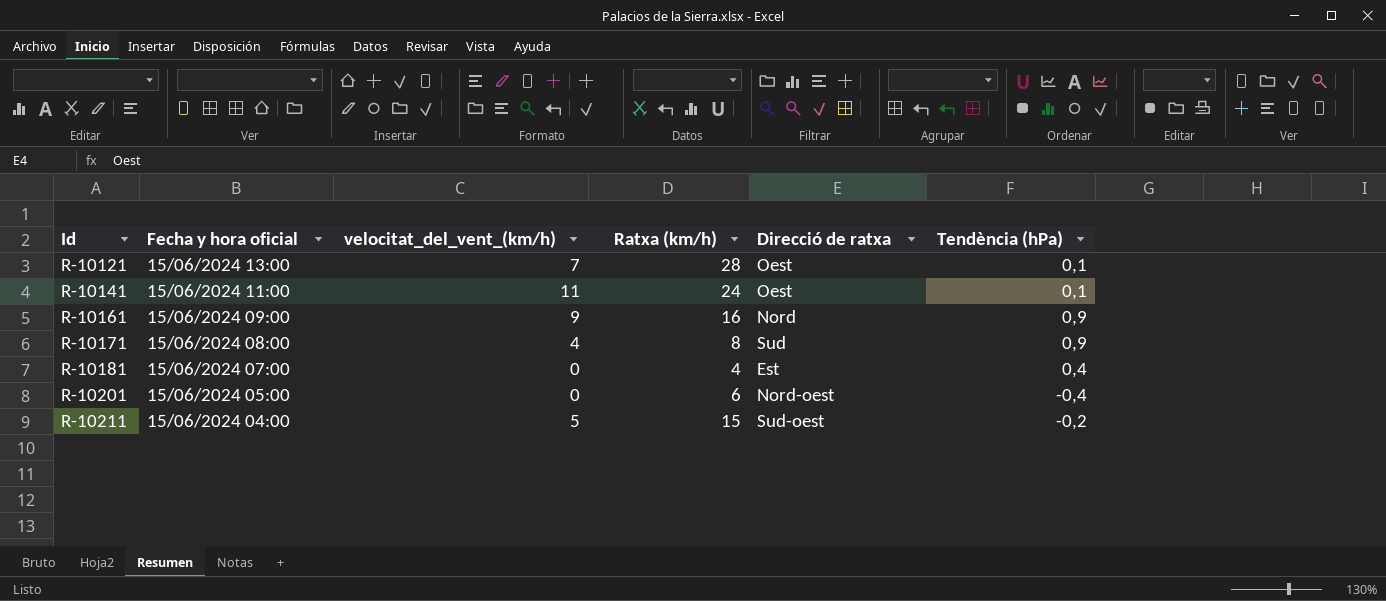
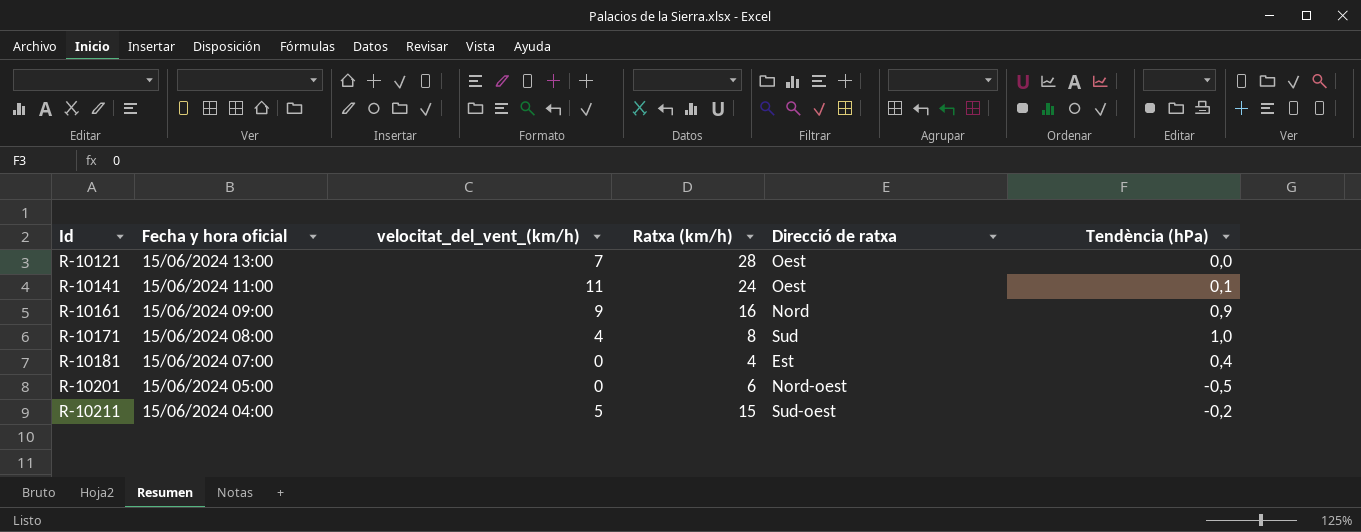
R-10121 | Tendència (hPa): 0,1 -> 0,0
R-10171 | Tendència (hPa): 0,9 -> 1,0
R-10201 | Tendència (hPa): -0,4 -> -0,5

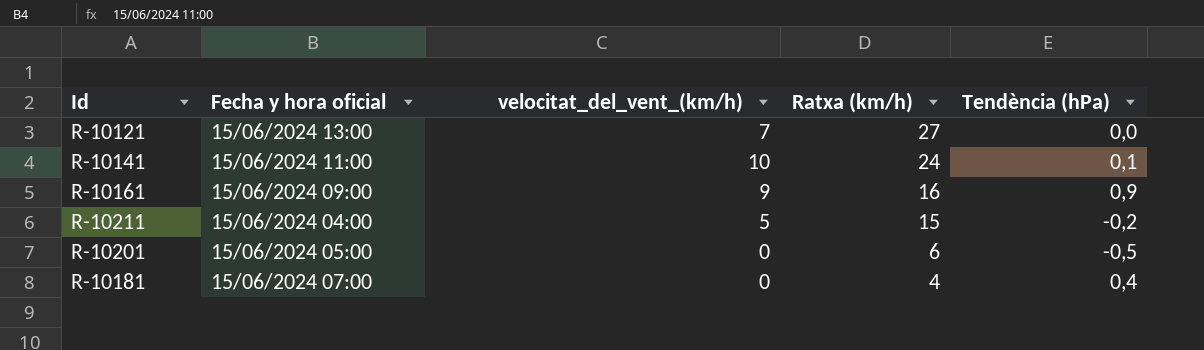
row order: Id ascending -> Ratxa (km/h) descending
column Direcció de ratxa | position: 5 -> none
row R-10171: 15/06/2024 08:00 | 4 | 8 | Sud | 1,0 -> none
R-10121 | Ratxa (km/h): 28 -> 27
R-10141 | velocitat_del_vent_(km/h): 11 -> 10

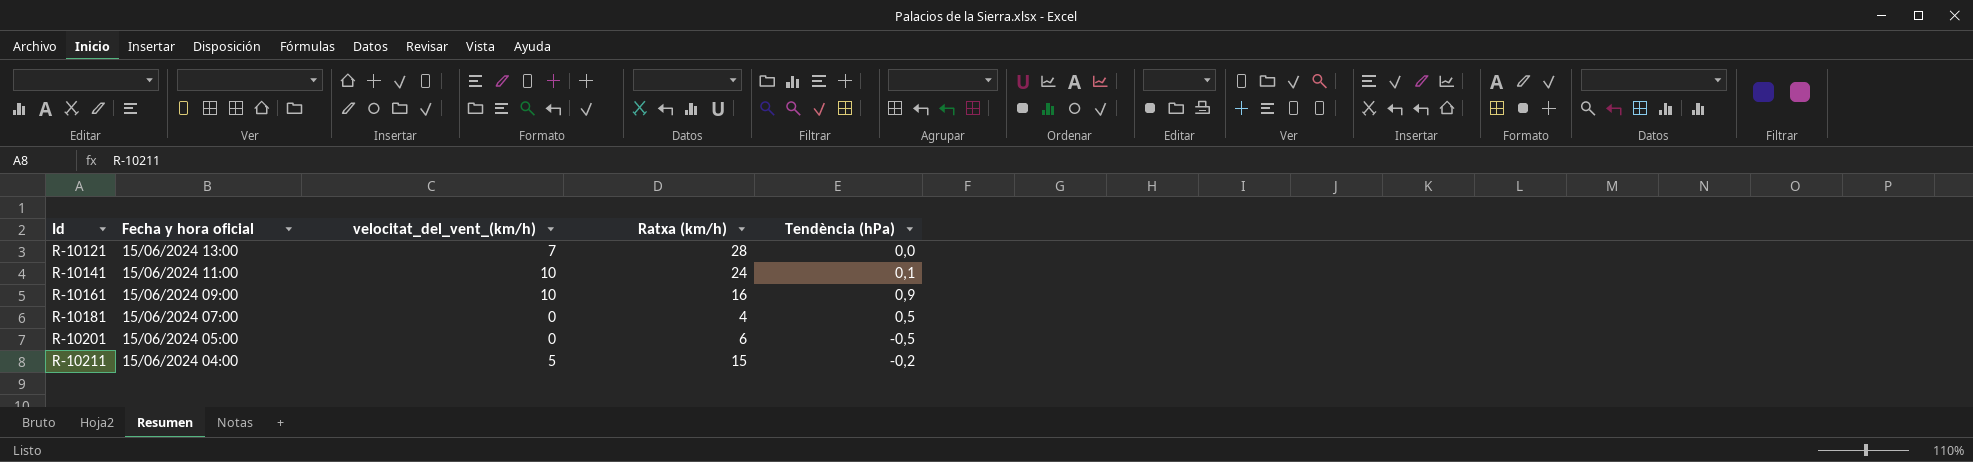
row order: Ratxa (km/h) descending -> Id ascending
R-10121 | Ratxa (km/h): 27 -> 28
R-10161 | velocitat_del_vent_(km/h): 9 -> 10
R-10181 | Tendència (hPa): 0,4 -> 0,5

